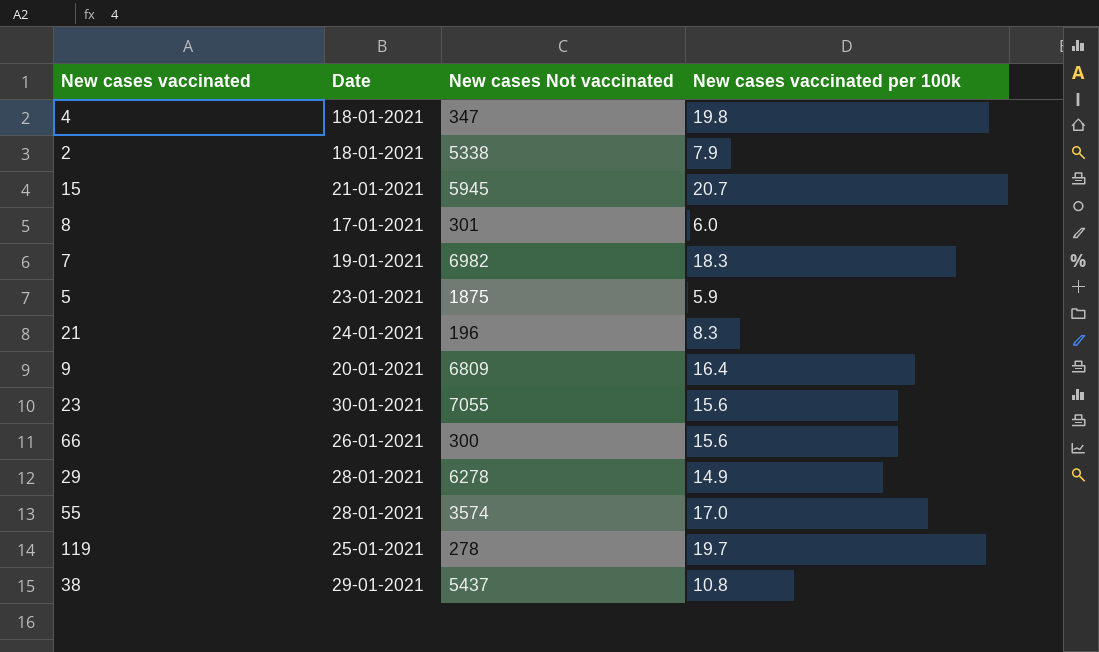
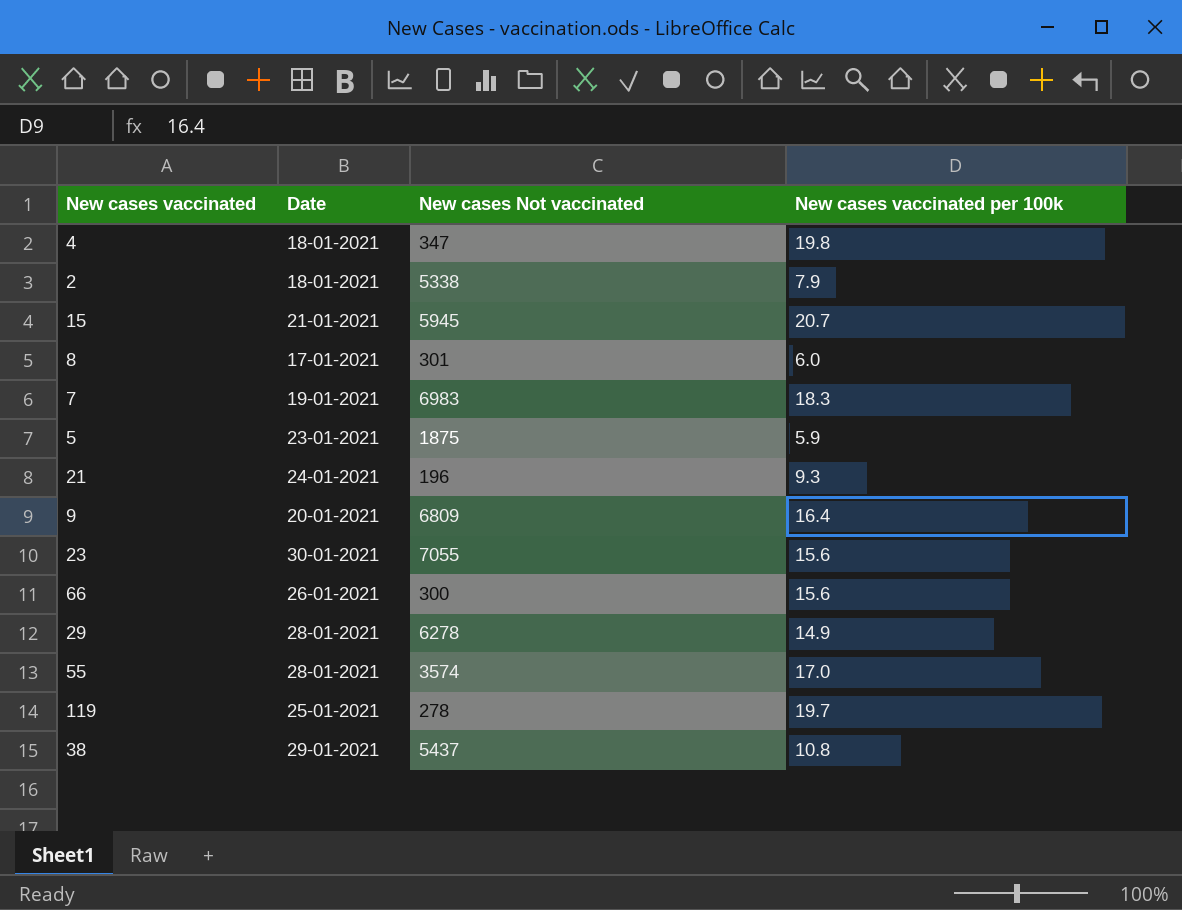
7 | New cases Not vaccinated: 6982 -> 6983
21 | New cases vaccinated per 100k: 8.3 -> 9.3

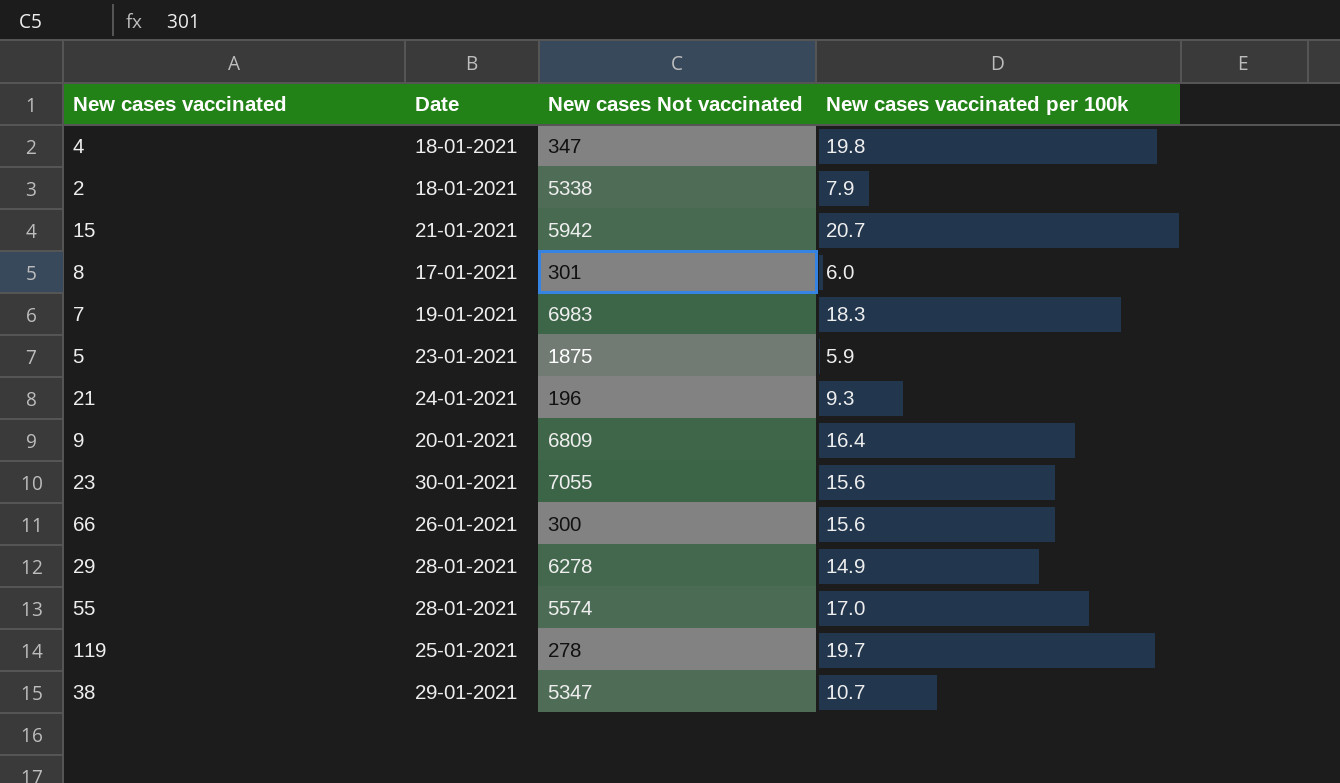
15 | New cases Not vaccinated: 5945 -> 5942
55 | New cases Not vaccinated: 3574 -> 5574
38 | New cases Not vaccinated: 5437 -> 5347
38 | New cases vaccinated per 100k: 10.8 -> 10.7

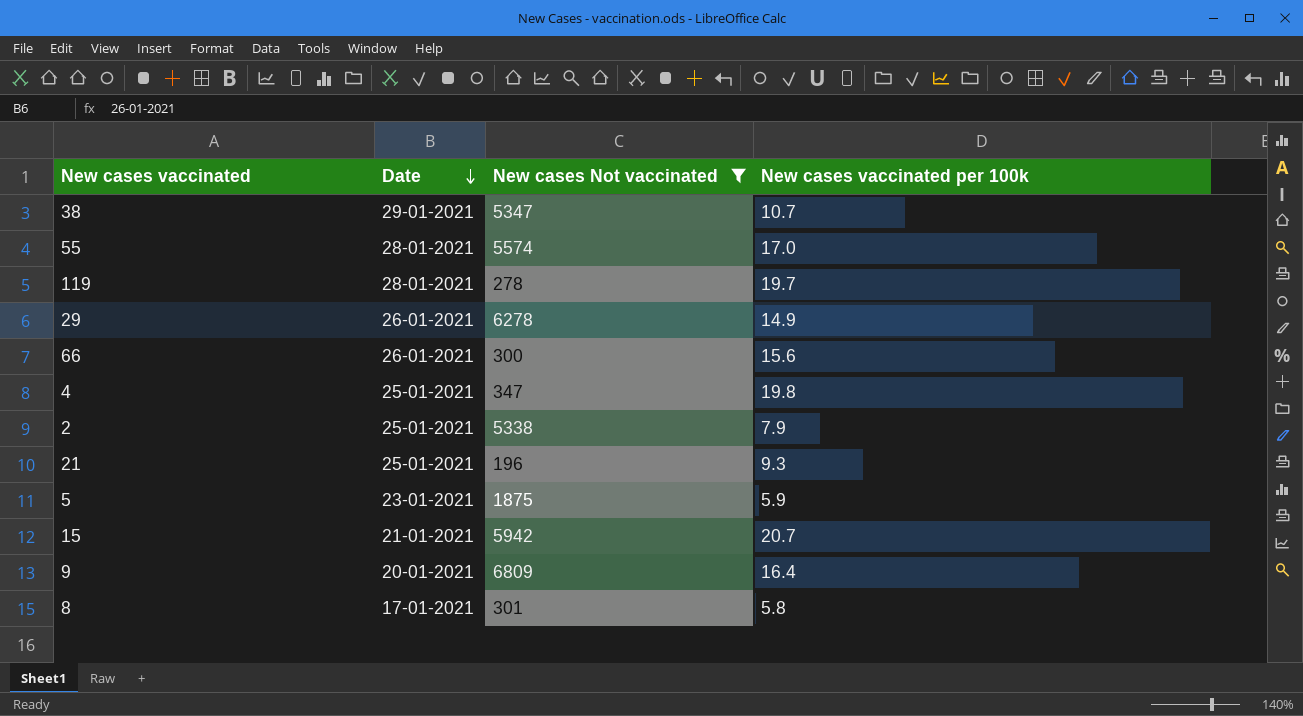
filter: none -> New cases Not vaccinated <= 6809
row order: none -> Date descending
119 | Date: 25-01-2021 -> 28-01-2021
29 | Date: 28-01-2021 -> 26-01-2021
4 | Date: 18-01-2021 -> 25-01-2021
2 | Date: 18-01-2021 -> 25-01-2021
21 | Date: 24-01-2021 -> 25-01-2021
8 | New cases vaccinated per 100k: 6.0 -> 5.8

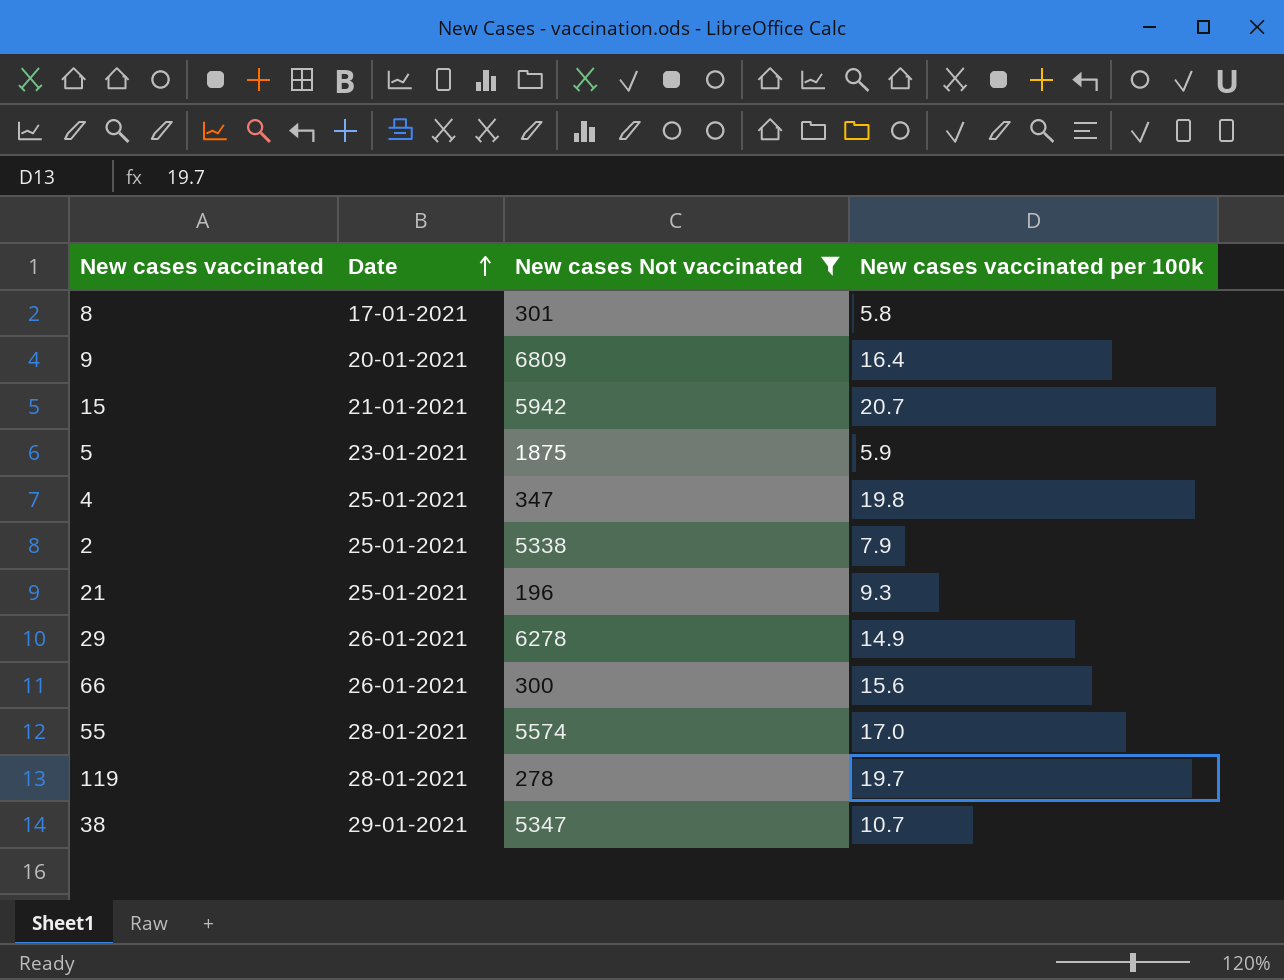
row order: Date descending -> Date ascending

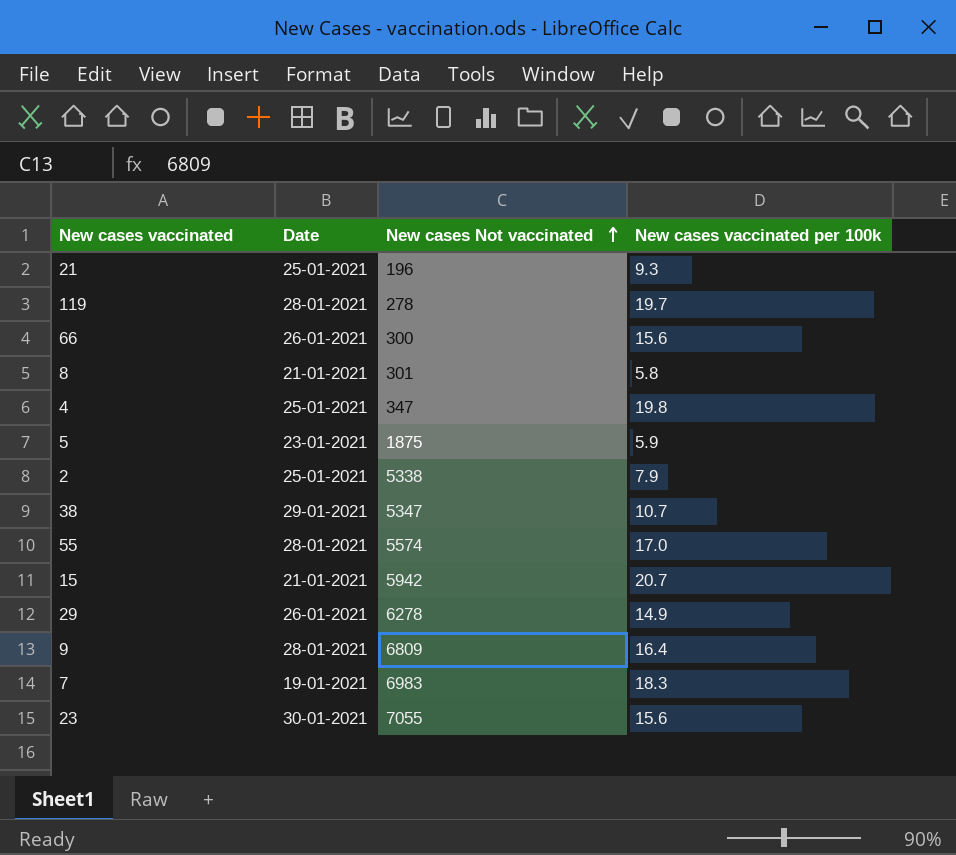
filter: New cases Not vaccinated <= 6809 -> none
row order: Date ascending -> New cases Not vaccinated ascending
8 | Date: 17-01-2021 -> 21-01-2021
9 | Date: 20-01-2021 -> 28-01-2021

